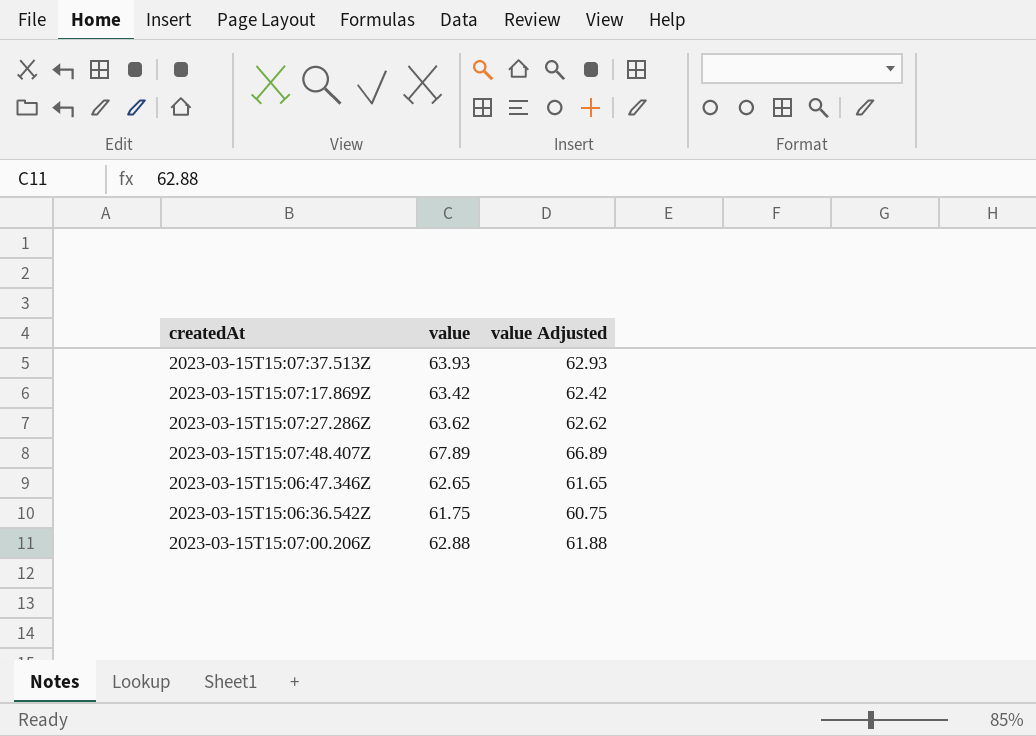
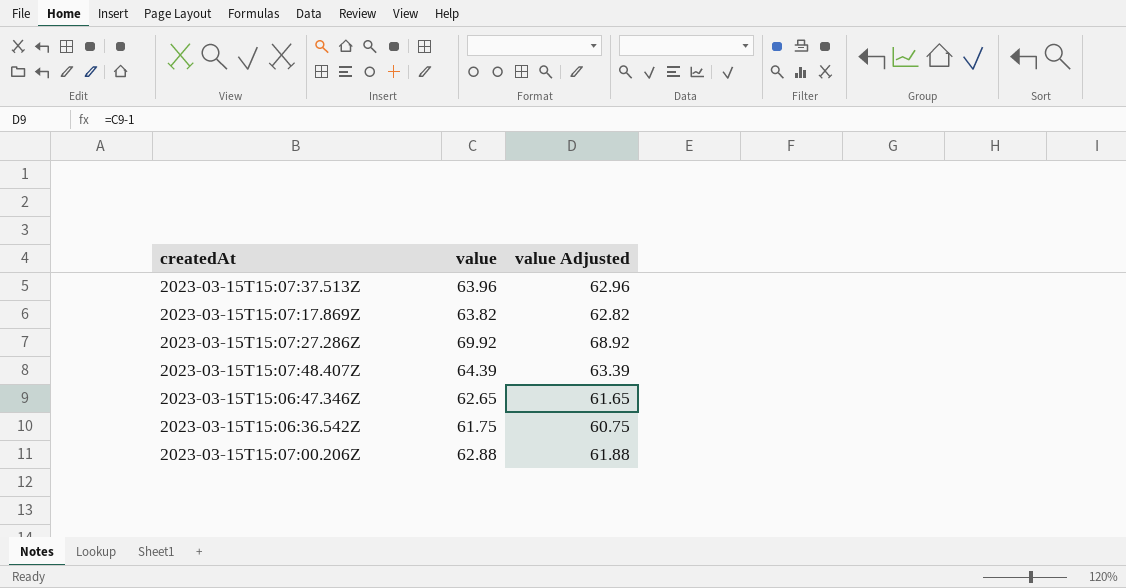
2023-03-15T15:07:37.513Z | value: 63.93 -> 63.96
2023-03-15T15:07:37.513Z | value Adjusted: 62.93 -> 62.96
2023-03-15T15:07:17.869Z | value: 63.42 -> 63.82
2023-03-15T15:07:17.869Z | value Adjusted: 62.42 -> 62.82
2023-03-15T15:07:27.286Z | value: 63.62 -> 69.92
2023-03-15T15:07:27.286Z | value Adjusted: 62.62 -> 68.92
2023-03-15T15:07:48.407Z | value: 67.89 -> 64.39
2023-03-15T15:07:48.407Z | value Adjusted: 66.89 -> 63.39

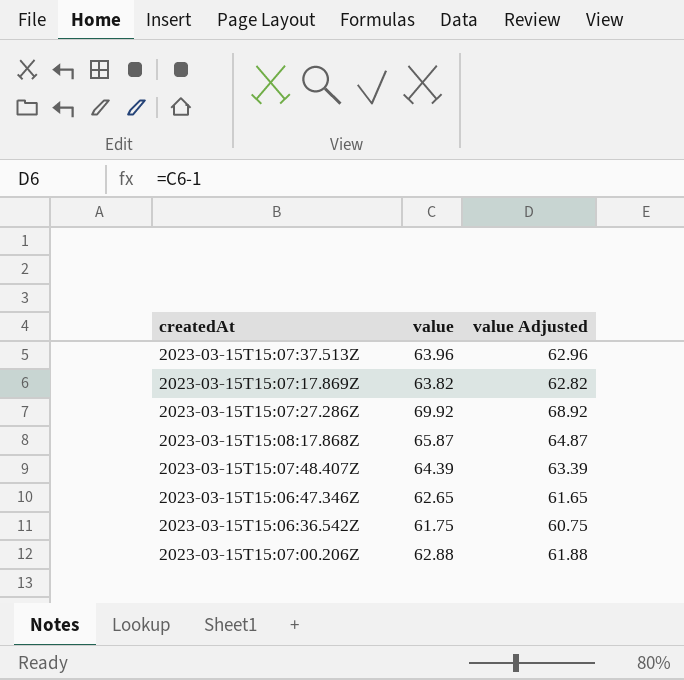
row 2023-03-15T15:08:17.868Z: none -> 65.87 | 64.87

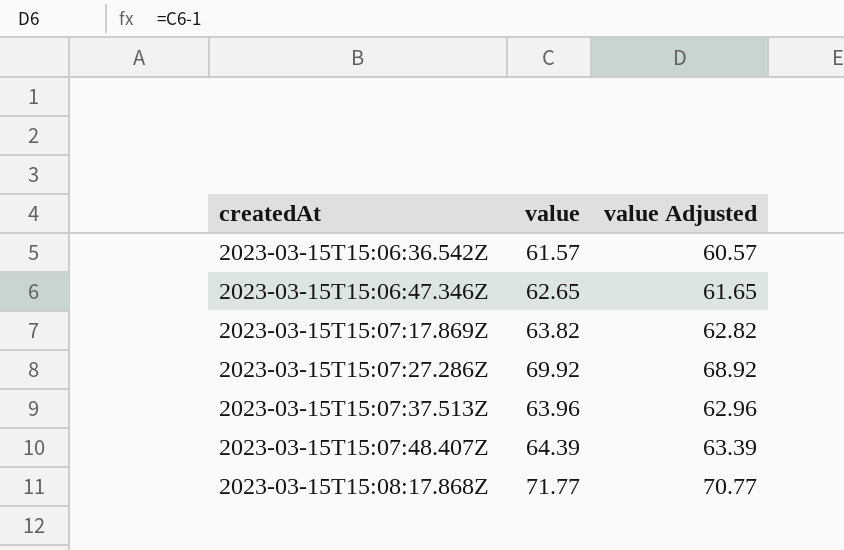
row order: none -> createdAt ascending
row 2023-03-15T15:07:00.206Z: 62.88 | 61.88 -> none
2023-03-15T15:06:36.542Z | value: 61.75 -> 61.57
2023-03-15T15:06:36.542Z | value Adjusted: 60.75 -> 60.57
2023-03-15T15:08:17.868Z | value: 65.87 -> 71.77
2023-03-15T15:08:17.868Z | value Adjusted: 64.87 -> 70.77

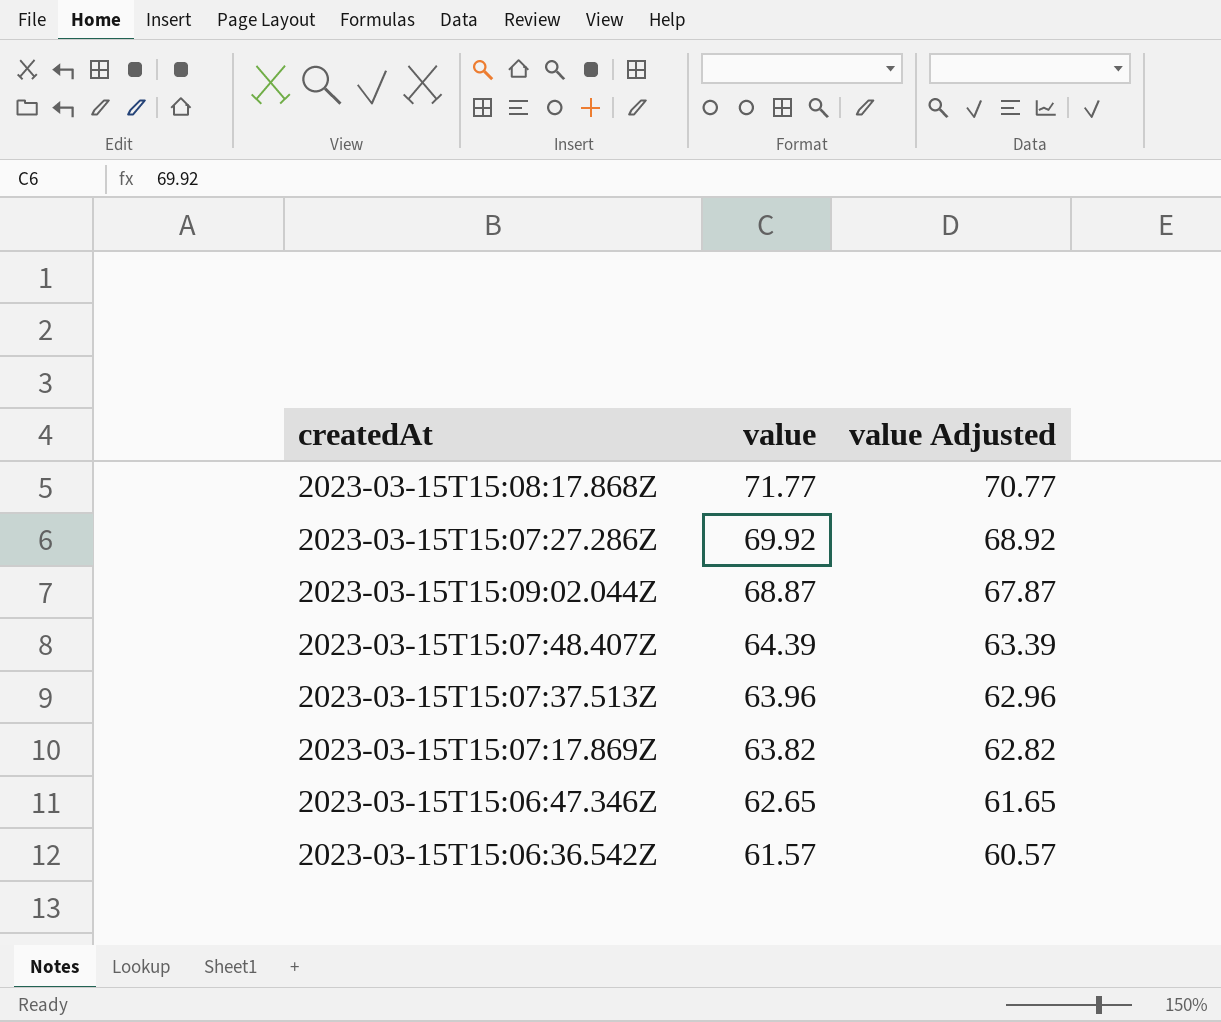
row order: createdAt ascending -> value descending
row 2023-03-15T15:09:02.044Z: none -> 68.87 | 67.87

